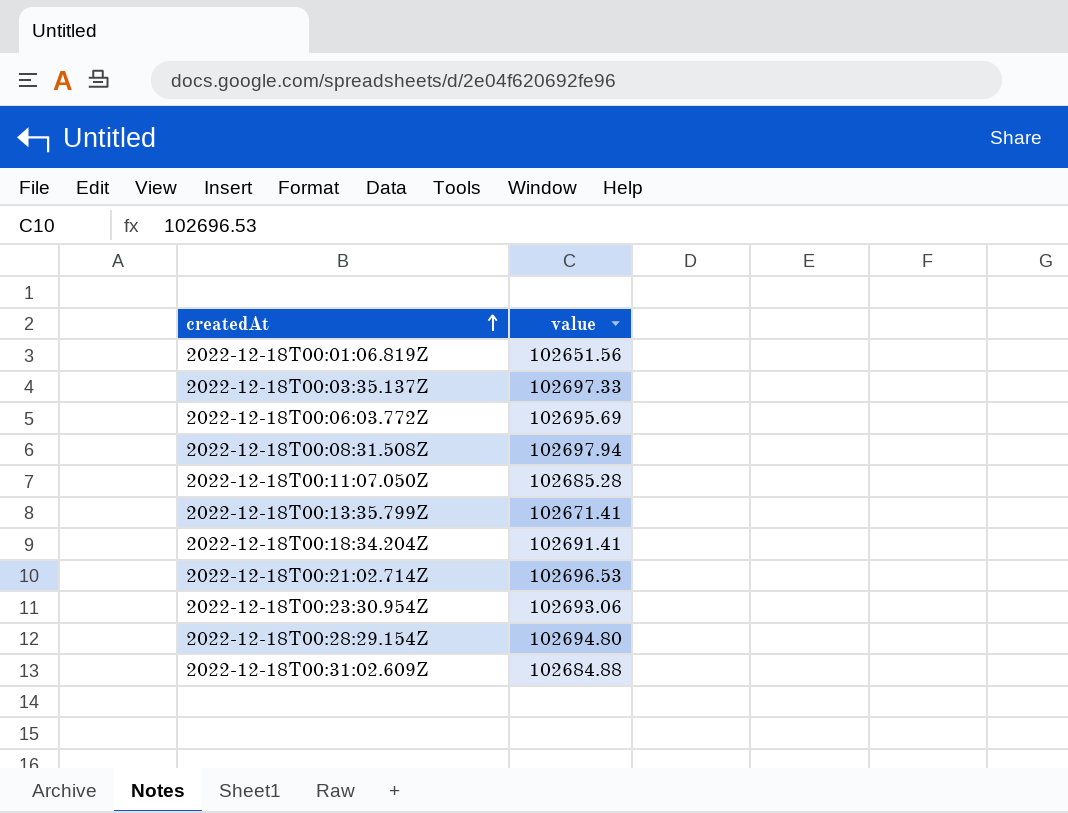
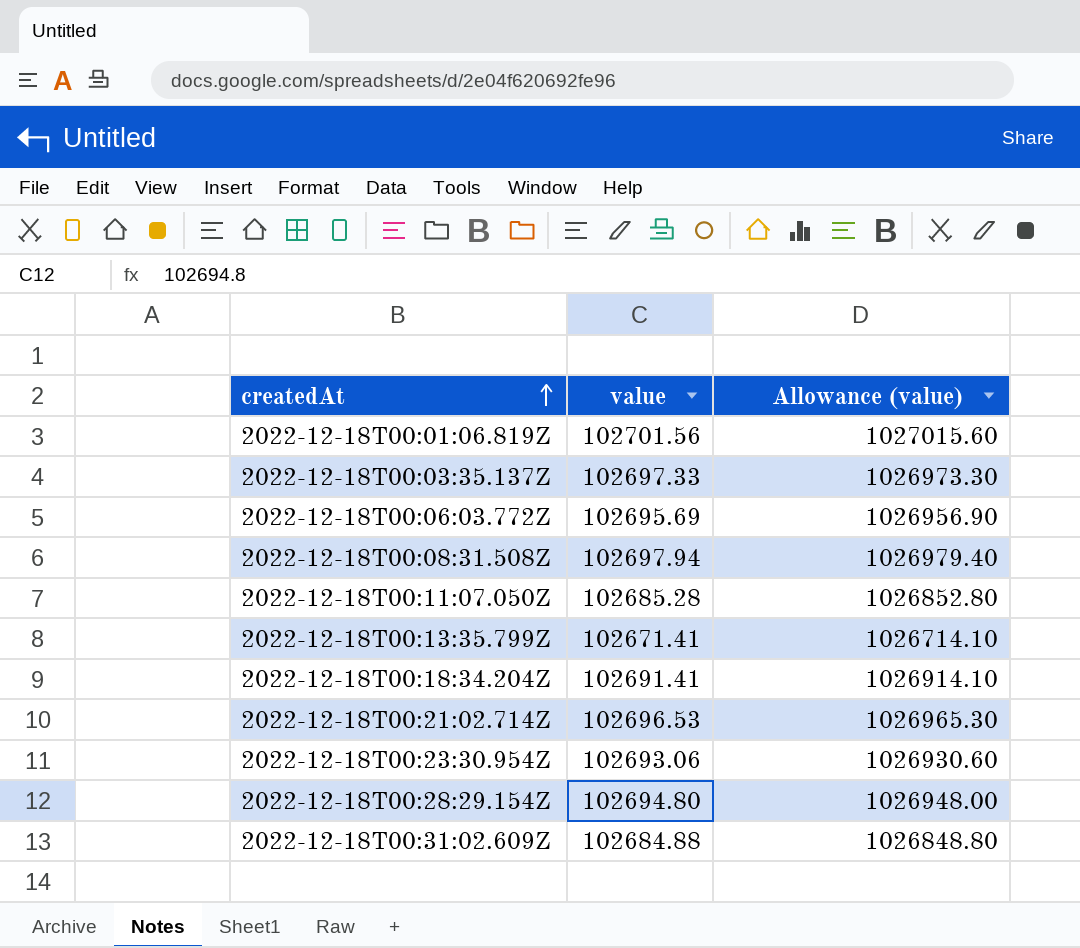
column Allowance (value) | formula: none -> [value] * 10
2022-12-18T00:01:06.819Z | value: 102651.56 -> 102701.56

